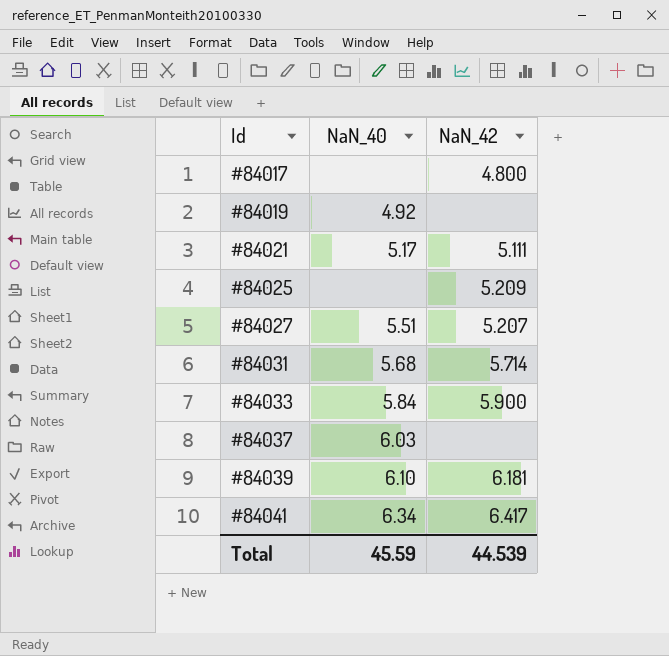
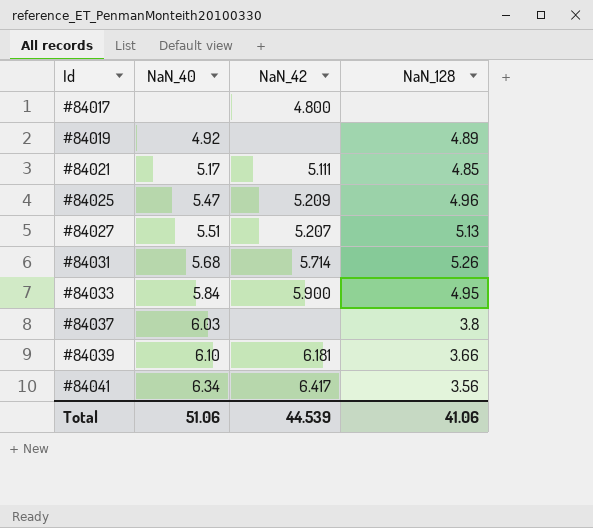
column NaN_128 | position: none -> 4
#84025 | NaN_40: none -> 5.47
Total | NaN_40: 45.59 -> 51.06

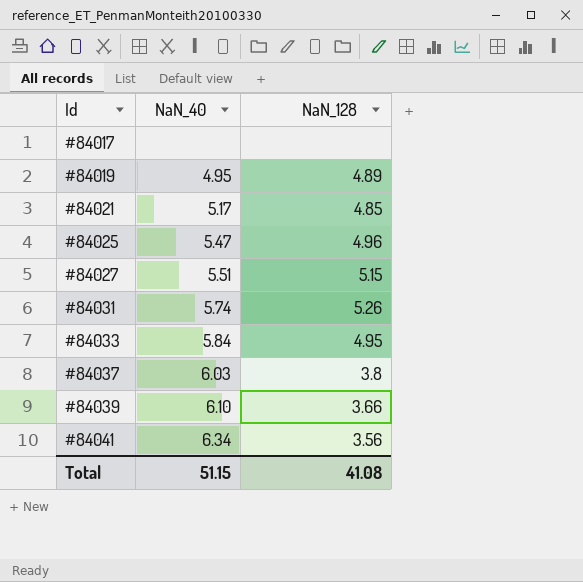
column NaN_42 | position: 3 -> none
#84019 | NaN_40: 4.92 -> 4.95
#84027 | NaN_128: 5.13 -> 5.15
#84031 | NaN_40: 5.68 -> 5.74
Total | NaN_40: 51.06 -> 51.15
Total | NaN_128: 41.06 -> 41.08

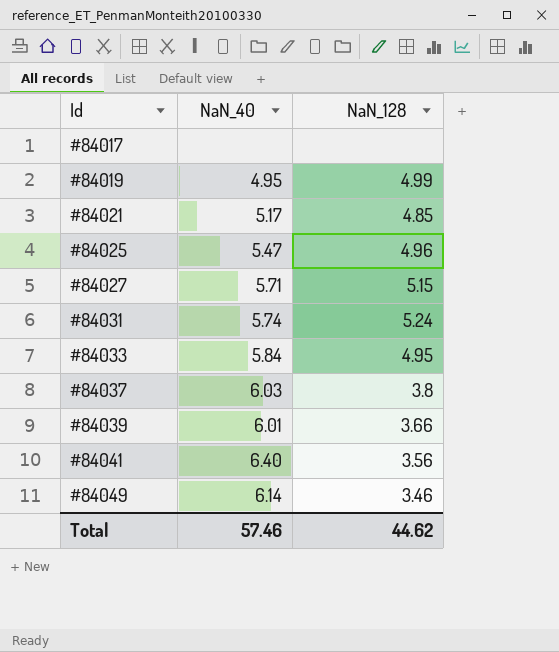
#84019 | NaN_128: 4.89 -> 4.99
#84027 | NaN_40: 5.51 -> 5.71
#84031 | NaN_128: 5.26 -> 5.24
#84039 | NaN_40: 6.10 -> 6.01
#84041 | NaN_40: 6.34 -> 6.40
row #84049: none -> 6.14 | 3.46
Total | NaN_40: 51.15 -> 57.46
Total | NaN_128: 41.08 -> 44.62

